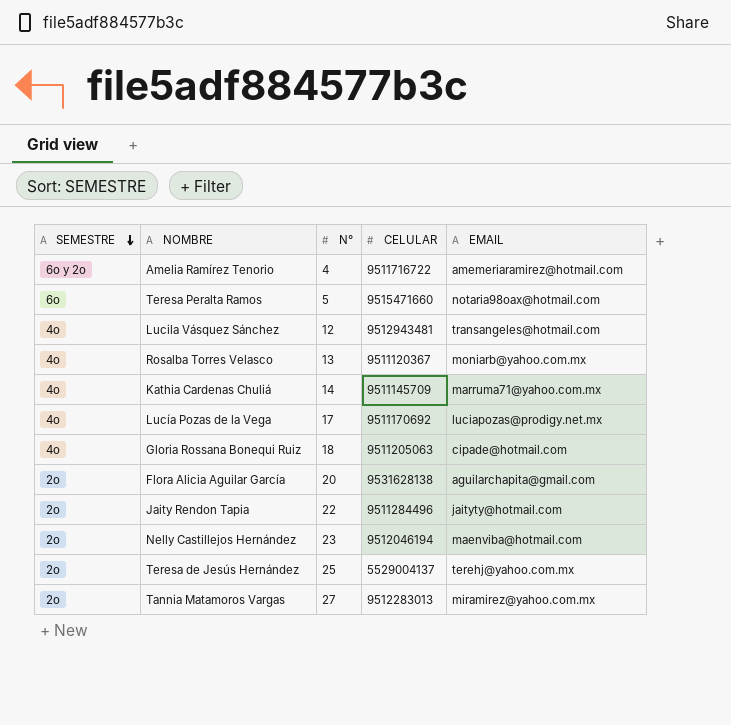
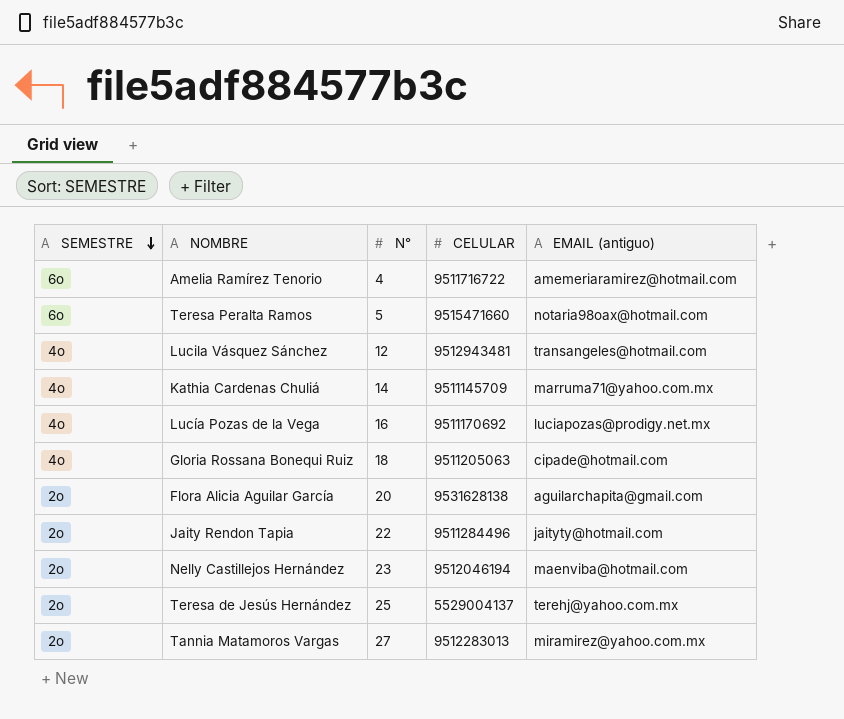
column name: EMAIL -> EMAIL (antiguo)
row Rosalba Torres Velasco: 4o | 13 | 9511120367 | moniarb@yahoo.com.mx -> none
Amelia Ramírez Tenorio | SEMESTRE: 6o y 2o -> 6o
Lucía Pozas de la Vega | N°: 17 -> 16

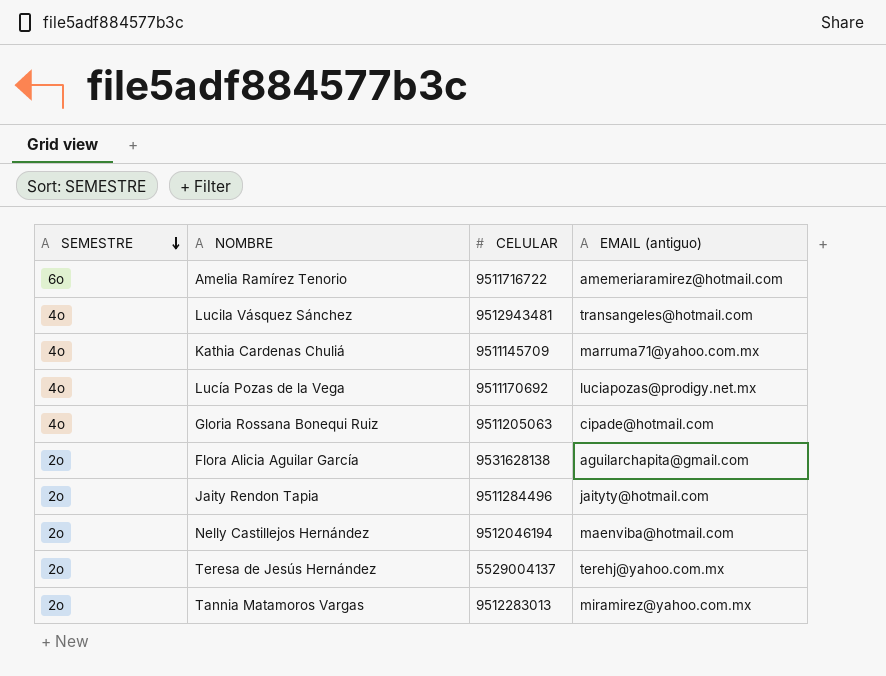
column N° | position: 3 -> none
row Teresa Peralta Ramos: 6o | 5 | 9515471660 | notaria98oax@hotmail.com -> none

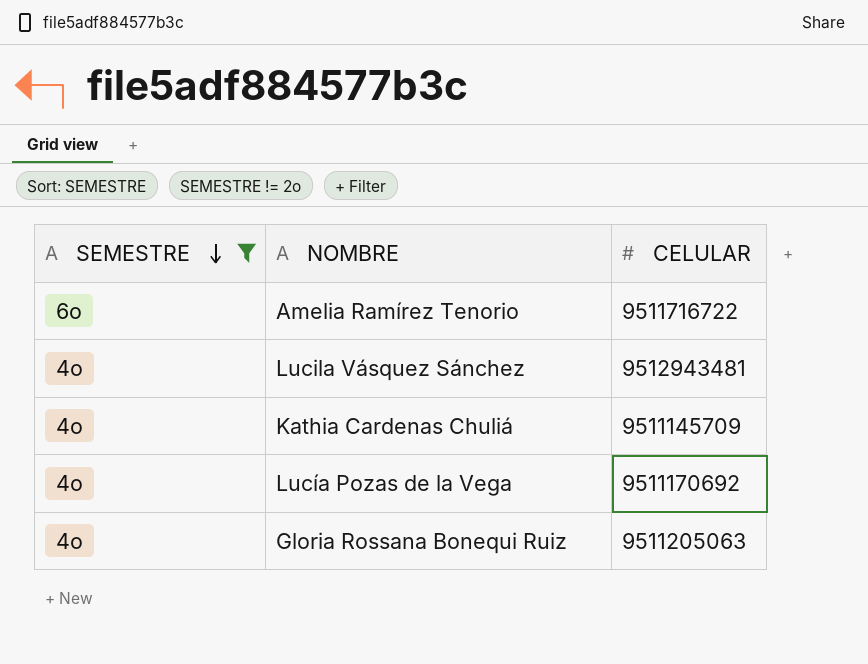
filter: none -> SEMESTRE != 2o
column EMAIL (antiguo) | position: 4 -> none

